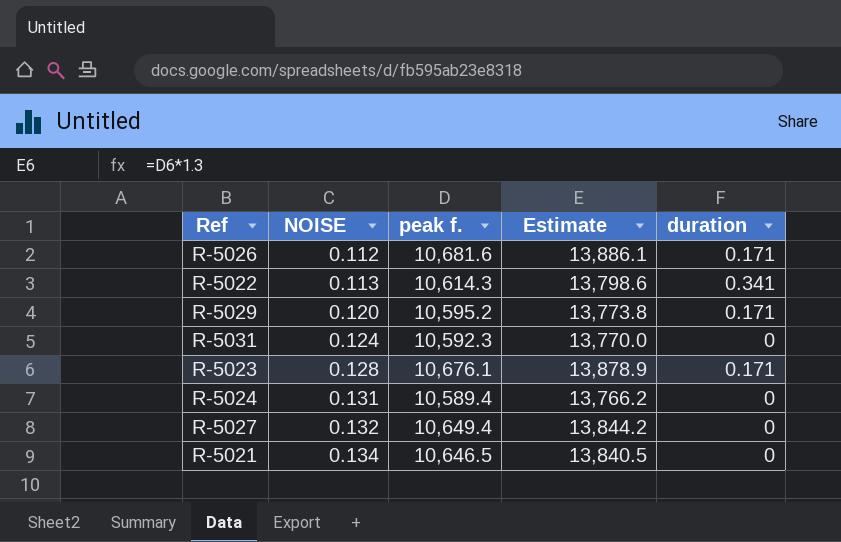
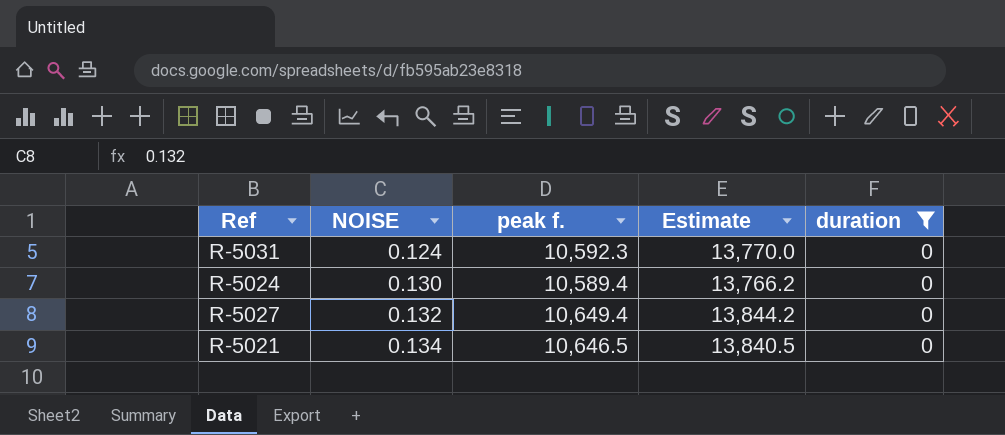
filter: none -> duration = 0
R-5024 | NOISE: 0.131 -> 0.130

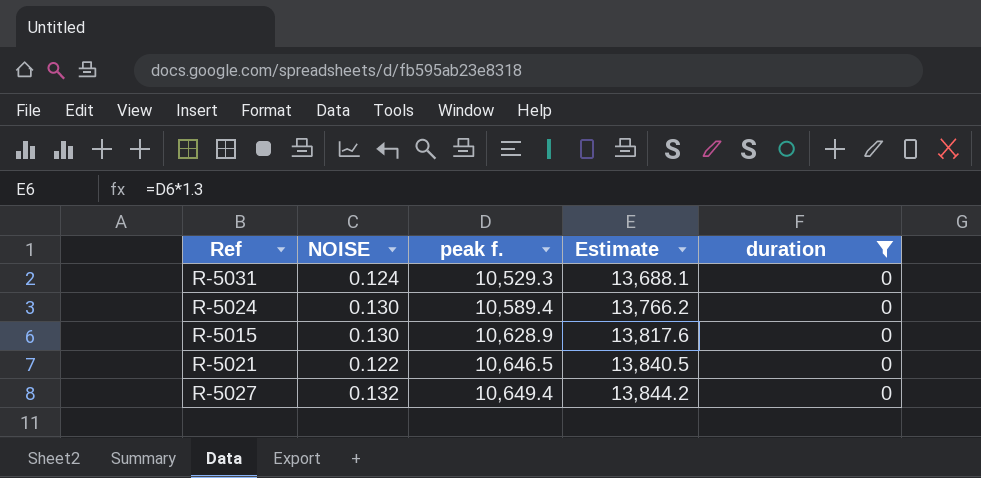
row order: NOISE ascending -> peak f. ascending
R-5031 | peak f.: 10,592.3 -> 10,529.3
R-5031 | Estimate: 13,770.0 -> 13,688.1
row R-5015: none -> 0.130 | 10,628.9 | 13,817.6 | 0
R-5021 | NOISE: 0.134 -> 0.122

